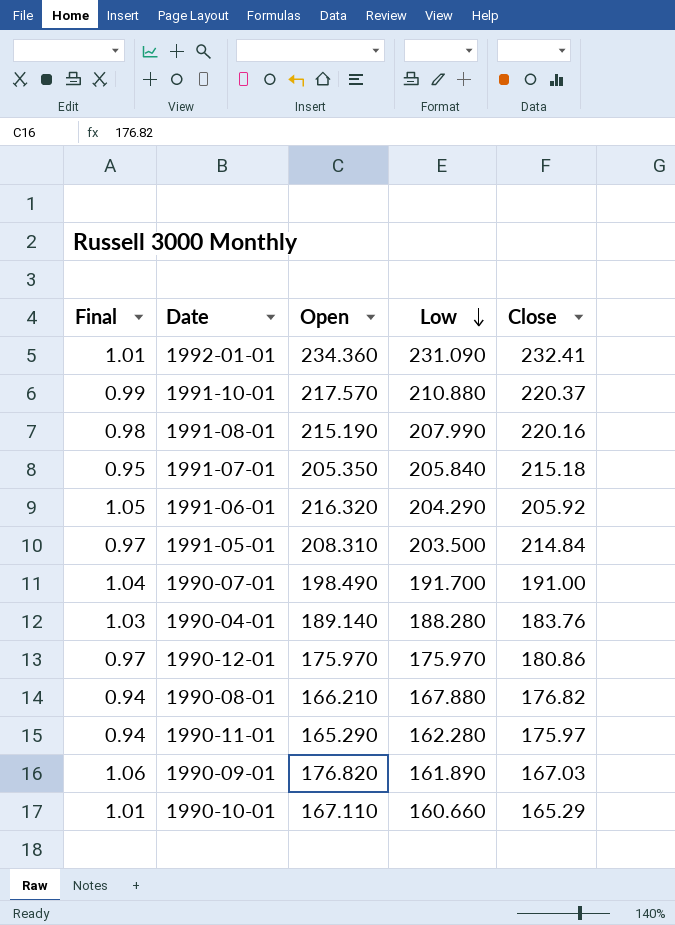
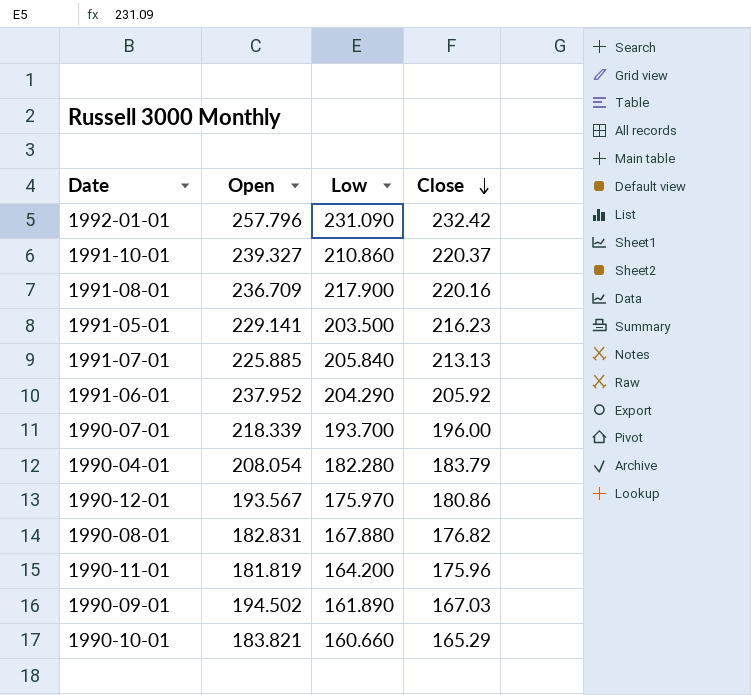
row order: Low descending -> Close descending
column Final | formula: [Open] / [Close] -> none
1992-01-01 | Open: 234.360 -> 257.796
1992-01-01 | Close: 232.41 -> 232.42
1991-10-01 | Open: 217.570 -> 239.327
1991-10-01 | Low: 210.880 -> 210.860
1991-08-01 | Open: 215.190 -> 236.709
1991-08-01 | Low: 207.990 -> 217.900
1991-05-01 | Open: 208.310 -> 229.141
1991-05-01 | Close: 214.84 -> 216.23
1991-07-01 | Open: 205.350 -> 225.885
1991-07-01 | Close: 215.18 -> 213.13
1991-06-01 | Open: 216.320 -> 237.952
1990-07-01 | Open: 198.490 -> 218.339
1990-07-01 | Low: 191.700 -> 193.700
1990-07-01 | Close: 191.00 -> 196.00
1990-04-01 | Open: 189.140 -> 208.054
1990-04-01 | Low: 188.280 -> 182.280
1990-04-01 | Close: 183.76 -> 183.79
1990-12-01 | Open: 175.970 -> 193.567
1990-08-01 | Open: 166.210 -> 182.831
1990-11-01 | Open: 165.290 -> 181.819
1990-11-01 | Low: 162.280 -> 164.200
1990-11-01 | Close: 175.97 -> 175.96
1990-09-01 | Open: 176.820 -> 194.502
1990-10-01 | Open: 167.110 -> 183.821

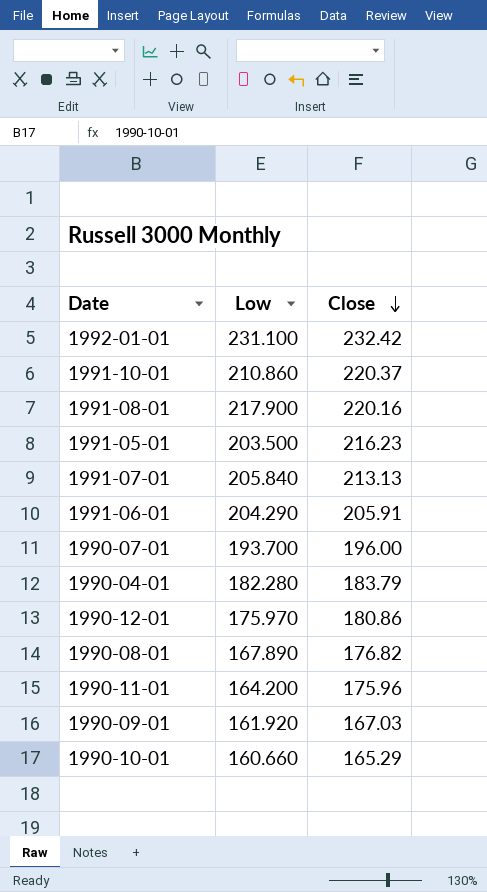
column Open | position: 2 -> none
1992-01-01 | Low: 231.090 -> 231.100
1991-06-01 | Close: 205.92 -> 205.91
1990-08-01 | Low: 167.880 -> 167.890
1990-09-01 | Low: 161.890 -> 161.920

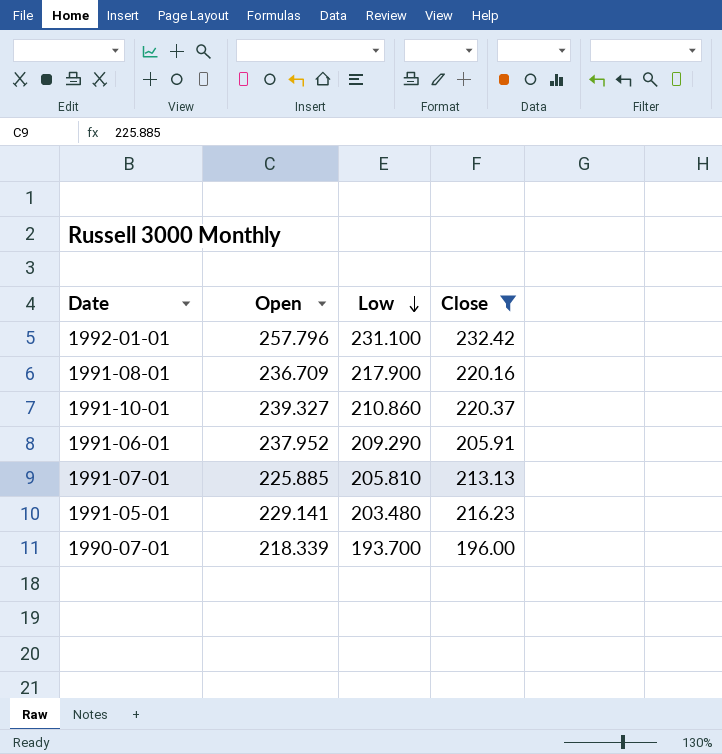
filter: none -> Close >= 196.00
row order: Close descending -> Low descending
column Open | position: none -> 2
1991-06-01 | Low: 204.290 -> 209.290
1991-07-01 | Low: 205.840 -> 205.810
1991-05-01 | Low: 203.500 -> 203.480

